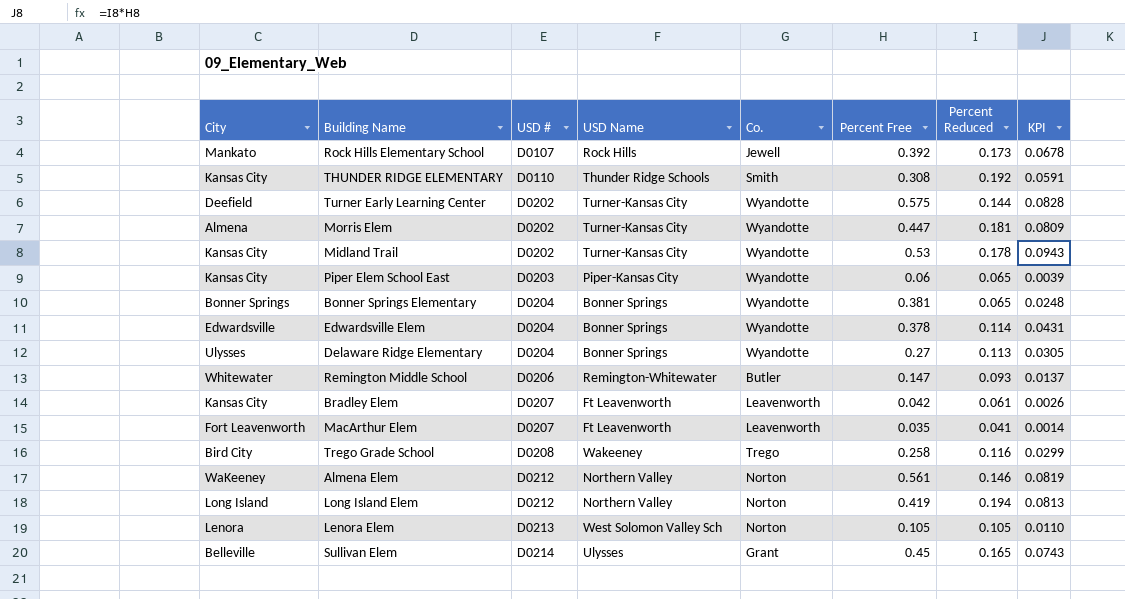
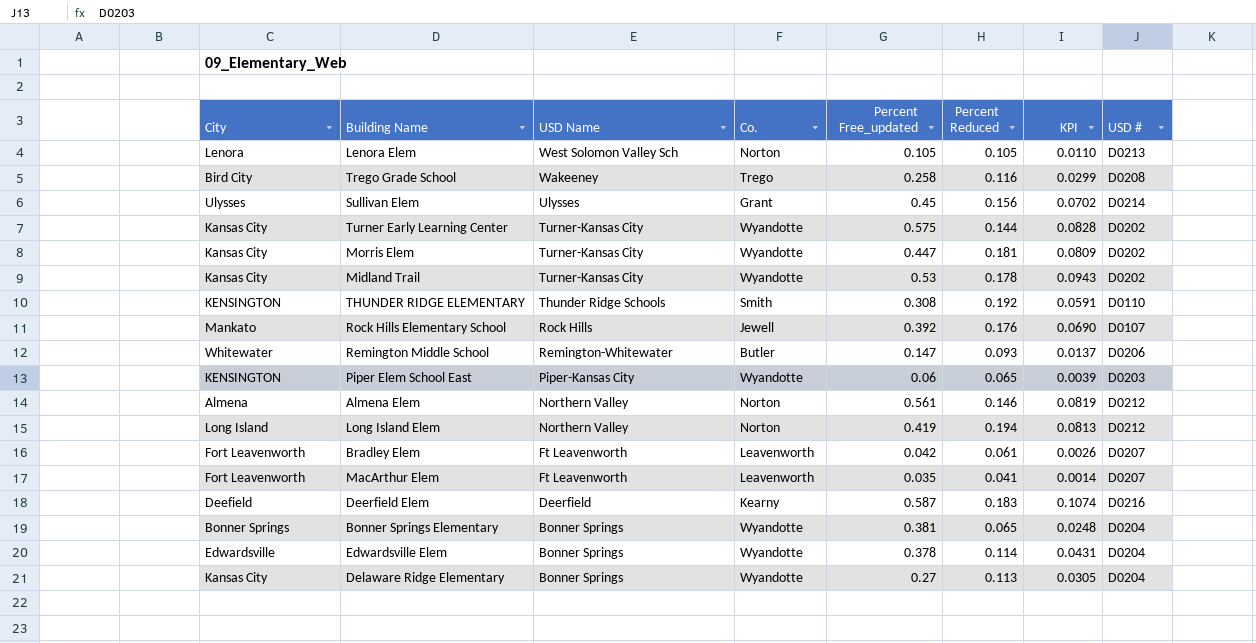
row order: USD # ascending -> USD Name descending
column name: Percent Free -> Percent Free_updated
column USD # | position: 3 -> 8
Sullivan Elem | City: Belleville -> Ulysses
Sullivan Elem | Percent Reduced: 0.165 -> 0.156
Sullivan Elem | KPI: 0.0743 -> 0.0702
Turner Early Learning Center | City: Deefield -> Kansas City
Morris Elem | City: Almena -> Kansas City
THUNDER RIDGE ELEMENTARY | City: Kansas City -> KENSINGTON
Rock Hills Elementary School | Percent Reduced: 0.173 -> 0.176
Rock Hills Elementary School | KPI: 0.0678 -> 0.0690
Piper Elem School East | City: Kansas City -> KENSINGTON
Almena Elem | City: WaKeeney -> Almena
Bradley Elem | City: Kansas City -> Fort Leavenworth
row Deerfield Elem: none -> Deefield | Deerfield | Kearny | 0.587 | 0.183 | 0.1074 | D0216
Delaware Ridge Elementary | City: Ulysses -> Kansas City

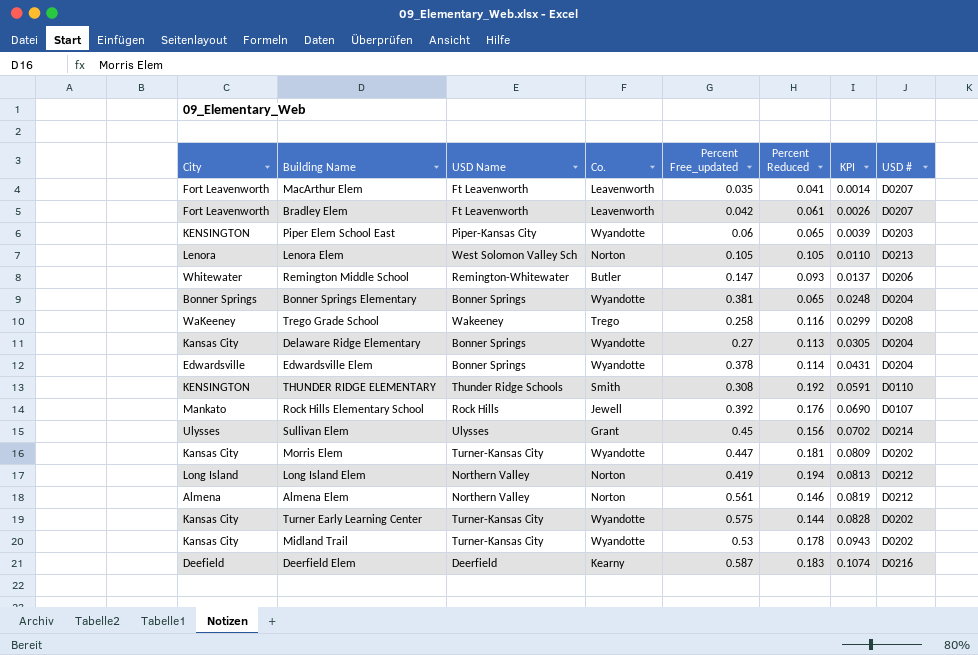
row order: USD Name descending -> KPI ascending
Trego Grade School | City: Bird City -> WaKeeney

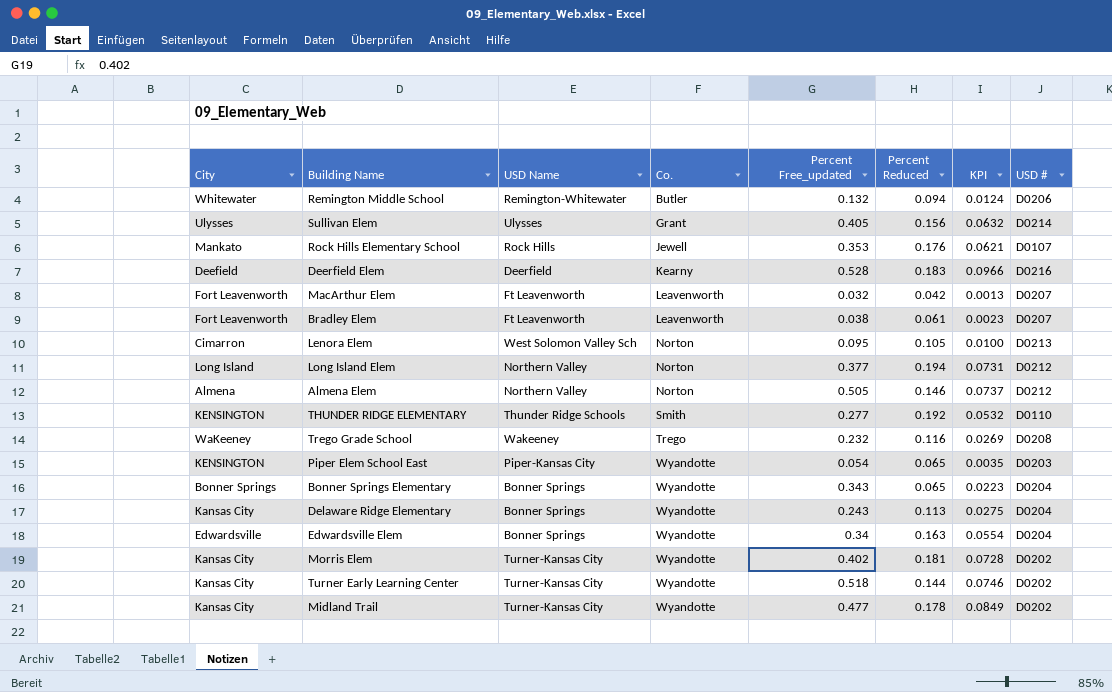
row order: KPI ascending -> Co. ascending
Remington Middle School | Percent Free_updated: 0.147 -> 0.132
Remington Middle School | Percent Reduced: 0.093 -> 0.094
Remington Middle School | KPI: 0.0137 -> 0.0124
Sullivan Elem | Percent Free_updated: 0.45 -> 0.405
Sullivan Elem | KPI: 0.0702 -> 0.0632
Rock Hills Elementary School | Percent Free_updated: 0.392 -> 0.353
Rock Hills Elementary School | KPI: 0.0690 -> 0.0621
Deerfield Elem | Percent Free_updated: 0.587 -> 0.528
Deerfield Elem | KPI: 0.1074 -> 0.0966
MacArthur Elem | Percent Free_updated: 0.035 -> 0.032
MacArthur Elem | Percent Reduced: 0.041 -> 0.042
MacArthur Elem | KPI: 0.0014 -> 0.0013
Bradley Elem | Percent Free_updated: 0.042 -> 0.038
Bradley Elem | KPI: 0.0026 -> 0.0023
Lenora Elem | City: Lenora -> Cimarron
Lenora Elem | Percent Free_updated: 0.105 -> 0.095
Lenora Elem | KPI: 0.0110 -> 0.0100
Long Island Elem | Percent Free_updated: 0.419 -> 0.377
Long Island Elem | KPI: 0.0813 -> 0.0731
Almena Elem | Percent Free_updated: 0.561 -> 0.505
Almena Elem | KPI: 0.0819 -> 0.0737
THUNDER RIDGE ELEMENTARY | Percent Free_updated: 0.308 -> 0.277
THUNDER RIDGE ELEMENTARY | KPI: 0.0591 -> 0.0532
Trego Grade School | Percent Free_updated: 0.258 -> 0.232
Trego Grade School | KPI: 0.0299 -> 0.0269
Piper Elem School East | Percent Free_updated: 0.06 -> 0.054
Piper Elem School East | KPI: 0.0039 -> 0.0035
Bonner Springs Elementary | Percent Free_updated: 0.381 -> 0.343
Bonner Springs Elementary | KPI: 0.0248 -> 0.0223
Delaware Ridge Elementary | Percent Free_updated: 0.27 -> 0.243
Delaware Ridge Elementary | KPI: 0.0305 -> 0.0275
Edwardsville Elem | Percent Free_updated: 0.378 -> 0.34
Edwardsville Elem | Percent Reduced: 0.114 -> 0.163
Edwardsville Elem | KPI: 0.0431 -> 0.0554
Morris Elem | Percent Free_updated: 0.447 -> 0.402
Morris Elem | KPI: 0.0809 -> 0.0728
Turner Early Learning Center | Percent Free_updated: 0.575 -> 0.518
Turner Early Learning Center | KPI: 0.0828 -> 0.0746
Midland Trail | Percent Free_updated: 0.53 -> 0.477
Midland Trail | KPI: 0.0943 -> 0.0849

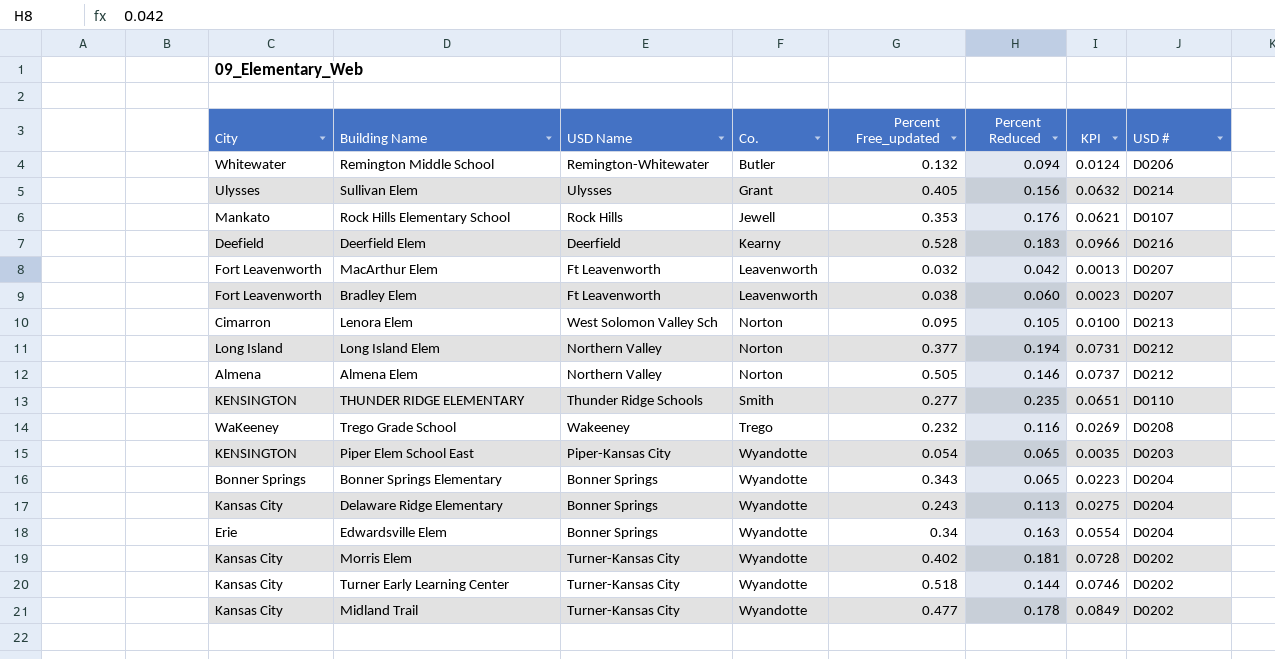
Bradley Elem | Percent Reduced: 0.061 -> 0.060
THUNDER RIDGE ELEMENTARY | Percent Reduced: 0.192 -> 0.235
THUNDER RIDGE ELEMENTARY | KPI: 0.0532 -> 0.0651
Edwardsville Elem | City: Edwardsville -> Erie

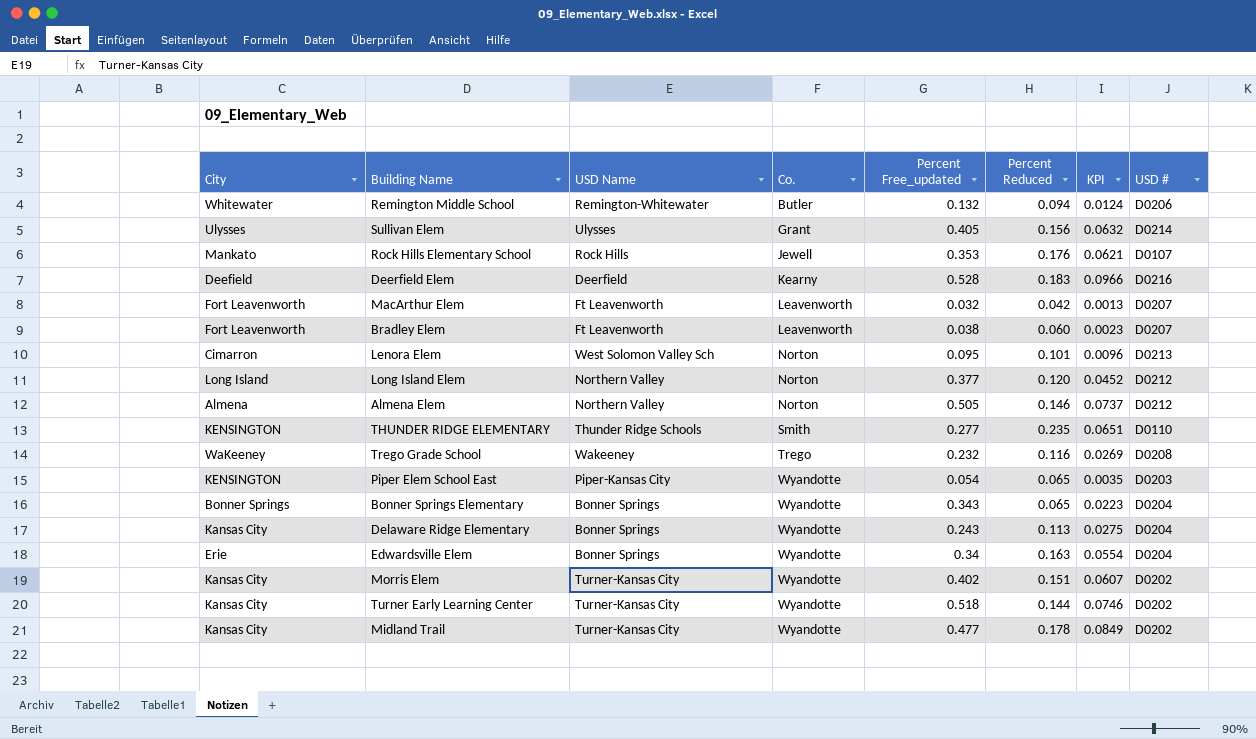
Lenora Elem | Percent Reduced: 0.105 -> 0.101
Lenora Elem | KPI: 0.0100 -> 0.0096
Long Island Elem | Percent Reduced: 0.194 -> 0.120
Long Island Elem | KPI: 0.0731 -> 0.0452
Morris Elem | Percent Reduced: 0.181 -> 0.151
Morris Elem | KPI: 0.0728 -> 0.0607

